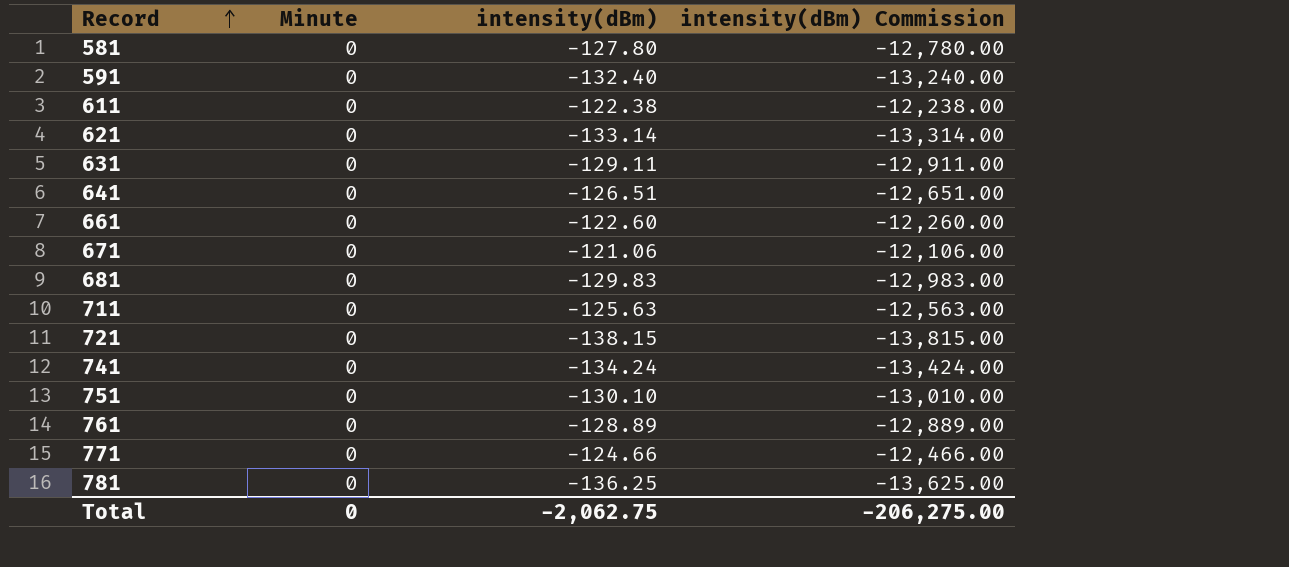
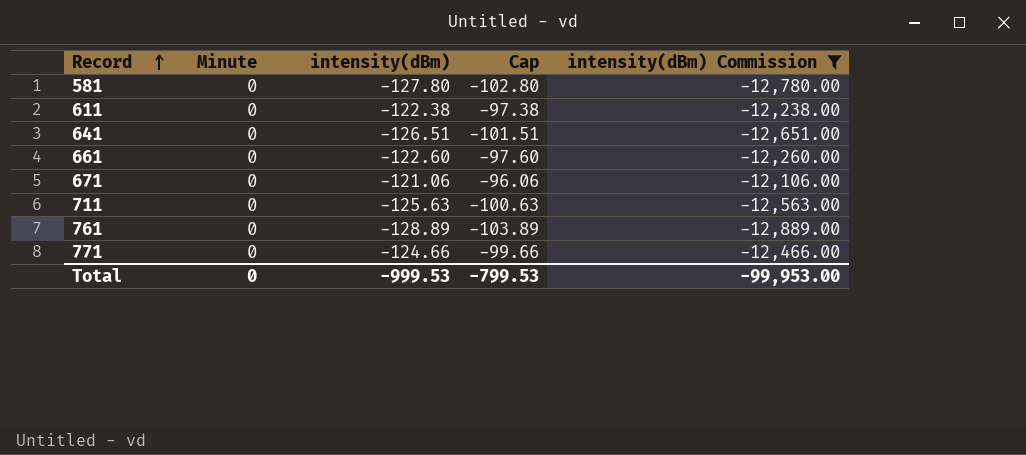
filter: none -> intensity(dBm) Commission >= -12,889.00
column Cap | formula: none -> [intensity(dBm)] + 25
Total | intensity(dBm): -2,062.75 -> -999.53
Total | intensity(dBm) Commission: -206,275.00 -> -99,953.00

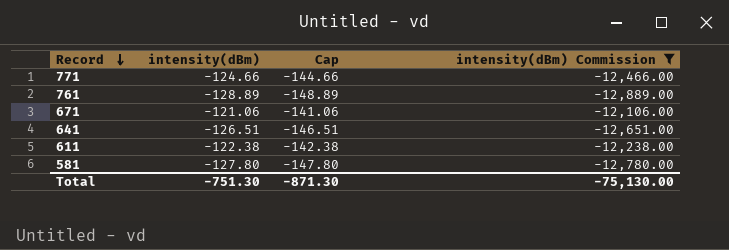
row order: Record ascending -> Record descending
column Minute | position: 2 -> none
column Cap | formula: [intensity(dBm)] + 25 -> [intensity(dBm)] - 20
row 661: 0 | -122.60 | -97.60 | -12,260.00 -> none
row 711: 0 | -125.63 | -100.63 | -12,563.00 -> none
Total | intensity(dBm): -999.53 -> -751.30
Total | Cap: -799.53 -> -871.30
Total | intensity(dBm) Commission: -99,953.00 -> -75,130.00

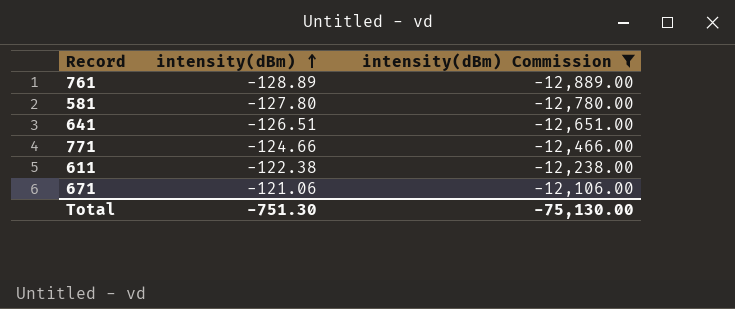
row order: Record descending -> intensity(dBm) ascending
column Cap | formula: [intensity(dBm)] - 20 -> none

